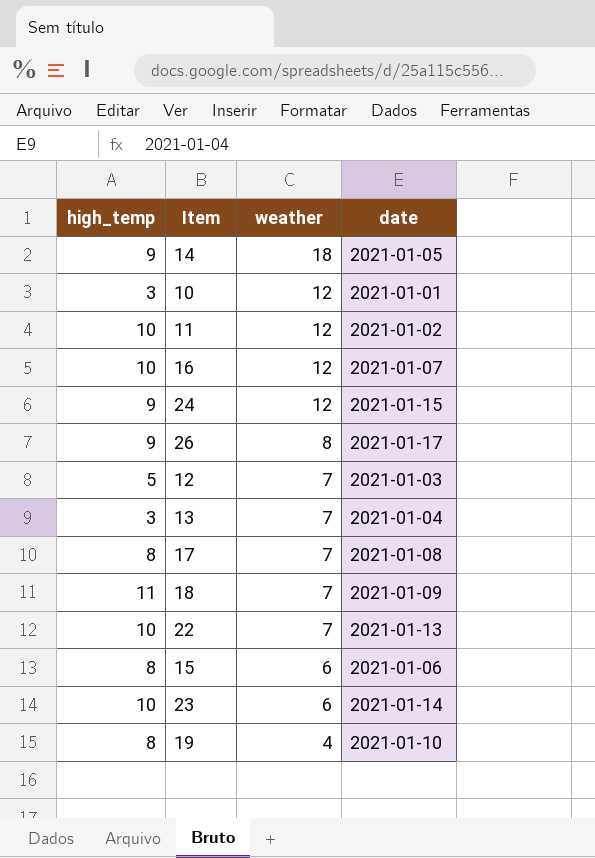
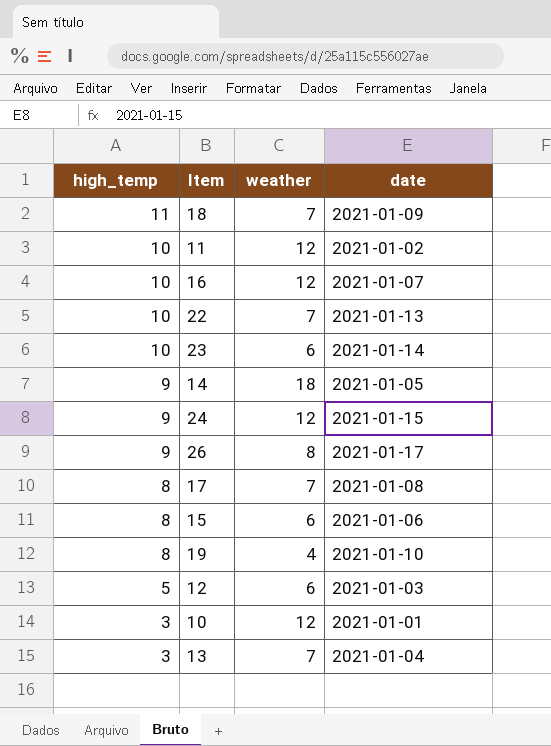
row order: weather descending -> high_temp descending
12 | weather: 7 -> 6

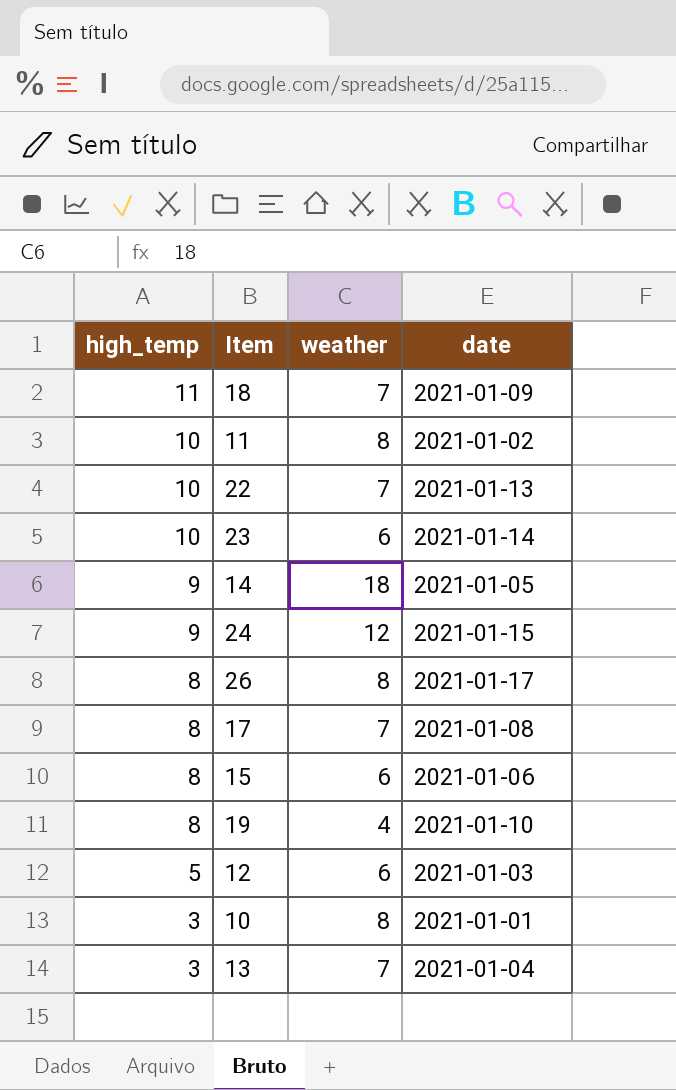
row 16: 10 | 12 | 2021-01-07 -> none
11 | weather: 12 -> 8
26 | high_temp: 9 -> 8
10 | weather: 12 -> 8

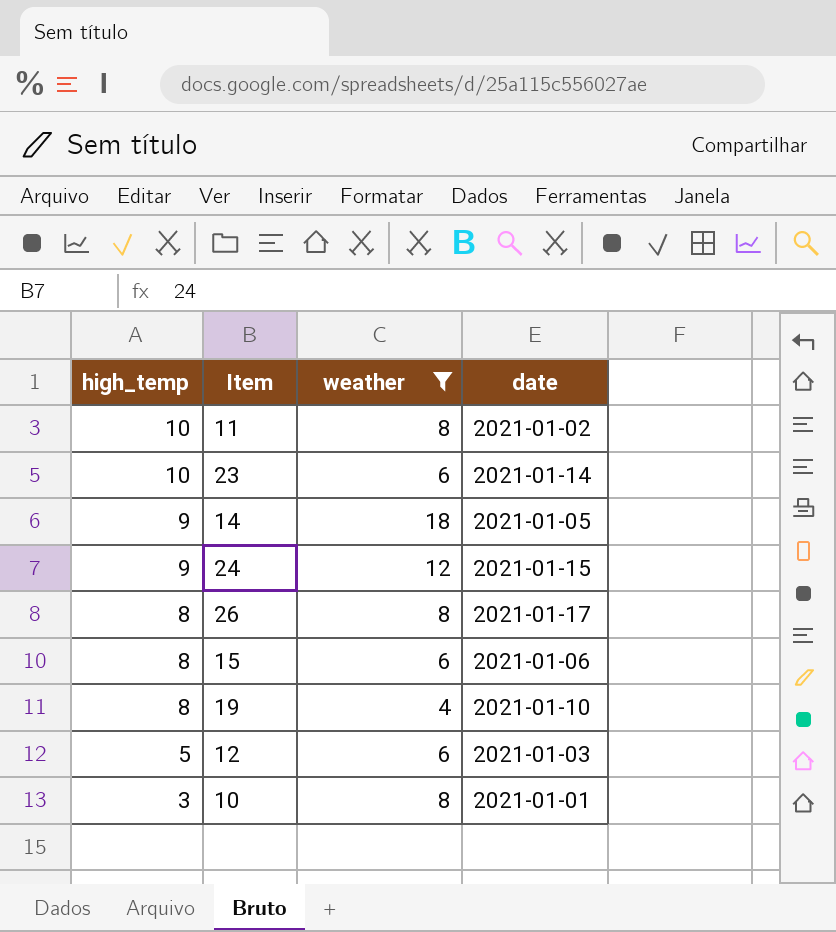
filter: none -> weather != 7

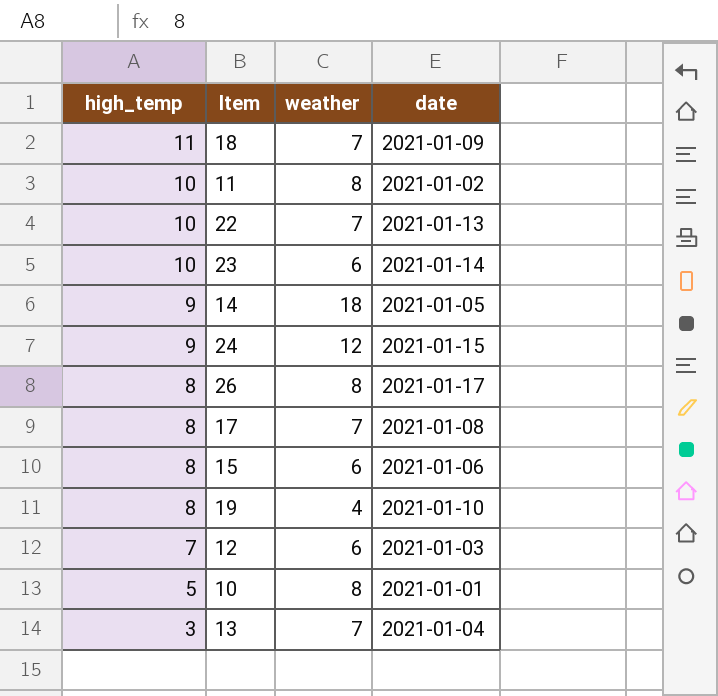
filter: weather != 7 -> none
12 | high_temp: 5 -> 7
10 | high_temp: 3 -> 5

